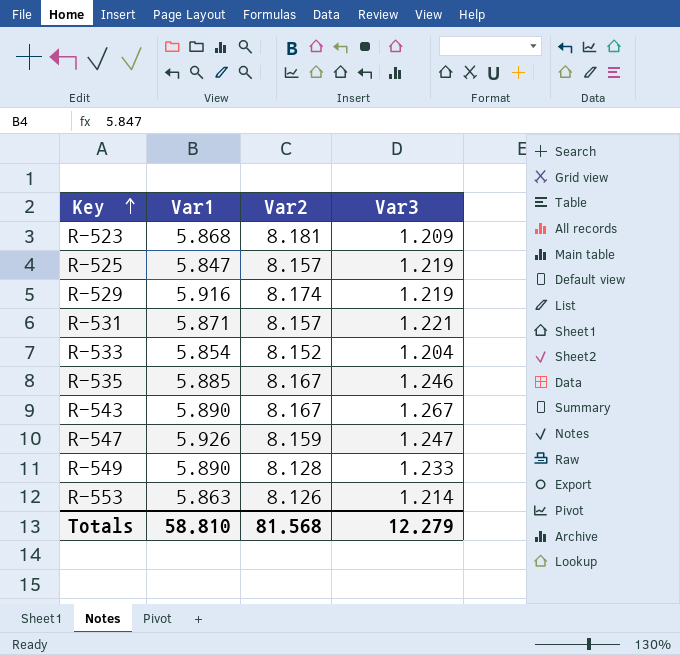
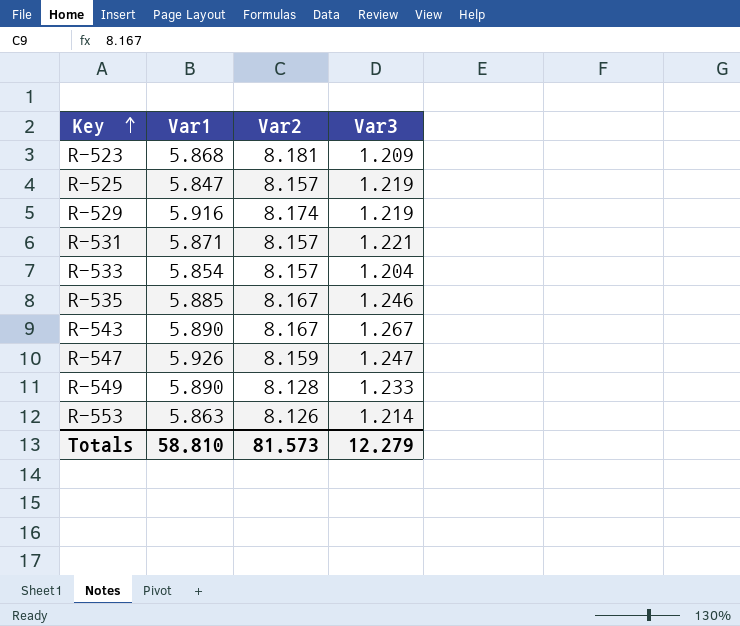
R-533 | Var2: 8.152 -> 8.157
Totals | Var2: 81.568 -> 81.573

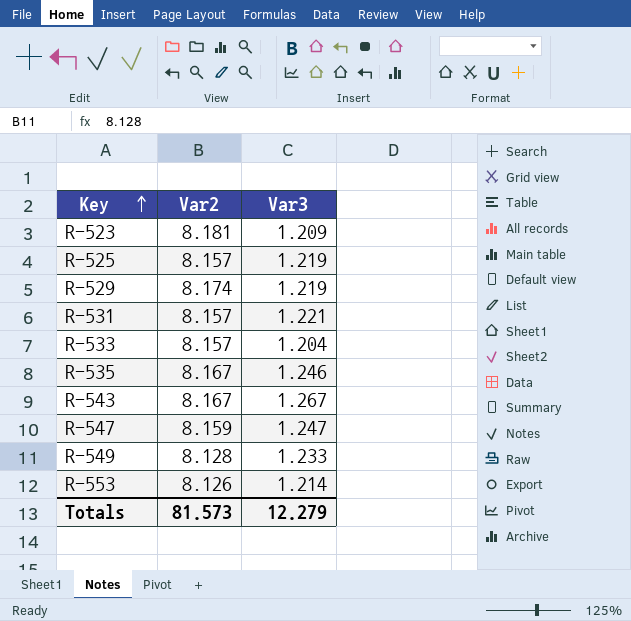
column Var1 | position: 2 -> none

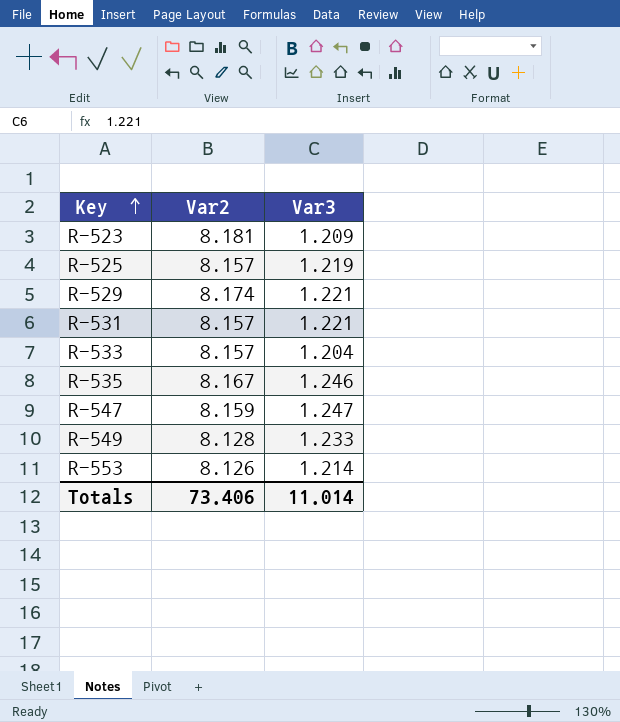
row R-543: 8.167 | 1.267 -> none
R-529 | Var3: 1.219 -> 1.221
Totals | Var2: 81.573 -> 73.406
Totals | Var3: 12.279 -> 11.014

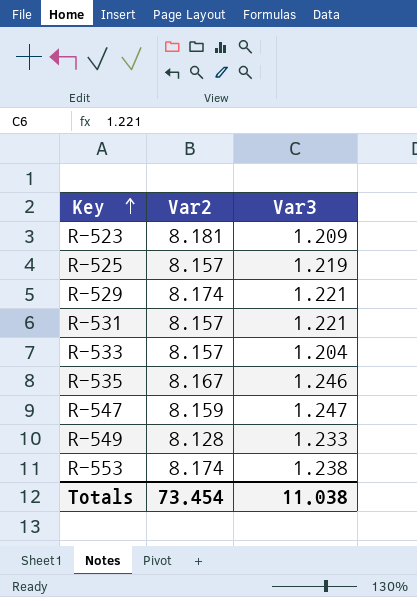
R-553 | Var2: 8.126 -> 8.174
R-553 | Var3: 1.214 -> 1.238
Totals | Var2: 73.406 -> 73.454
Totals | Var3: 11.014 -> 11.038

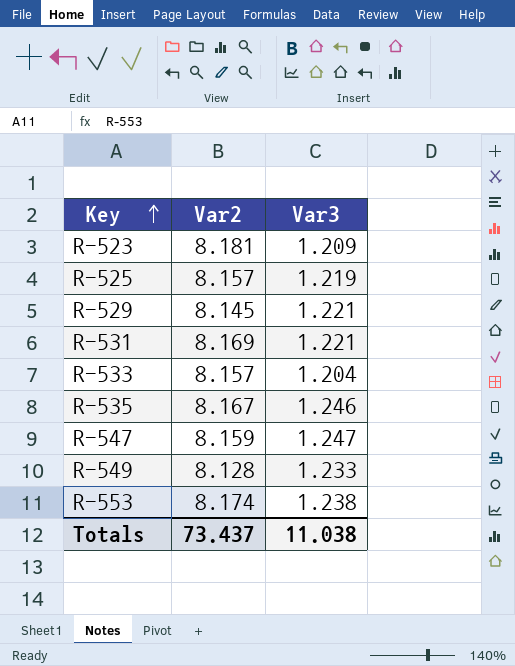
R-529 | Var2: 8.174 -> 8.145
R-531 | Var2: 8.157 -> 8.169
Totals | Var2: 73.454 -> 73.437

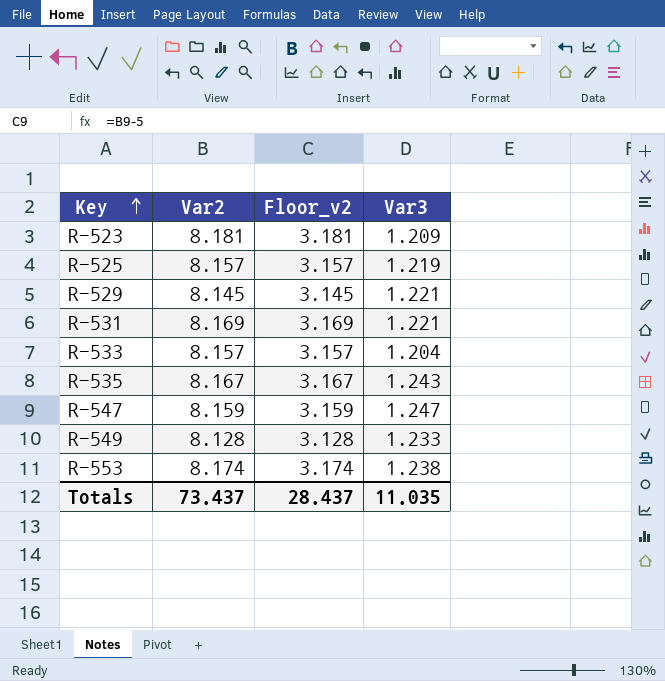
column Floor_v2 | formula: none -> [Var2] - 5
R-535 | Var3: 1.246 -> 1.243
Totals | Var3: 11.038 -> 11.035

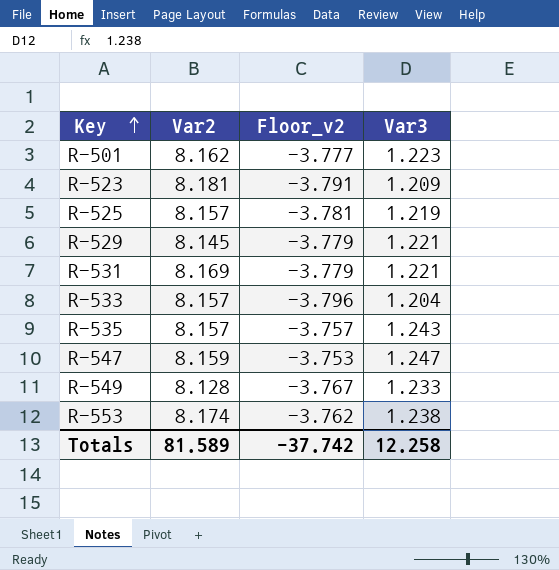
column Floor_v2 | formula: [Var2] - 5 -> [Var3] - 5
row R-501: none -> 8.162 | -3.777 | 1.223
R-535 | Var2: 8.167 -> 8.157
Totals | Var2: 73.437 -> 81.589
Totals | Floor_v2: 28.437 -> -37.742
Totals | Var3: 11.035 -> 12.258

